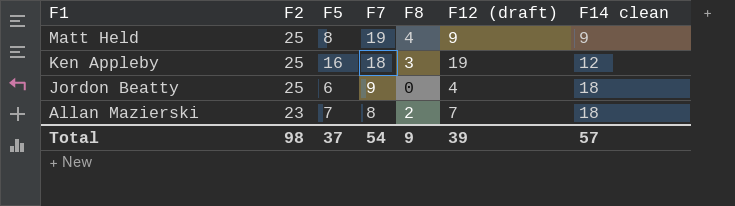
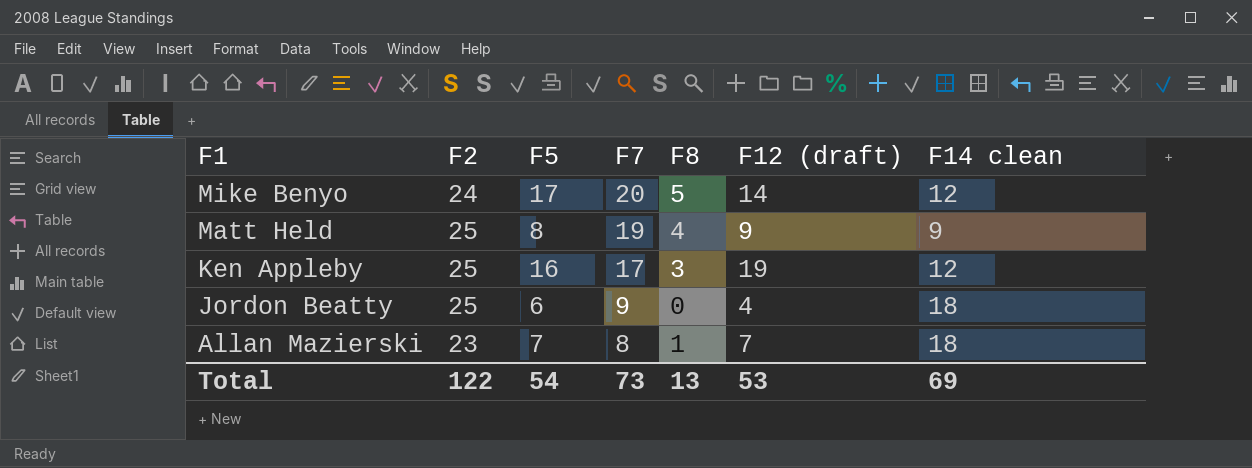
row Mike Benyo: none -> 24 | 17 | 20 | 5 | 14 | 12
Ken Appleby | F7: 18 -> 17
Allan Mazierski | F8: 2 -> 1
Total | F2: 98 -> 122
Total | F5: 37 -> 54
Total | F7: 54 -> 73
Total | F8: 9 -> 13
Total | F12 (draft): 39 -> 53
Total | F14 clean: 57 -> 69

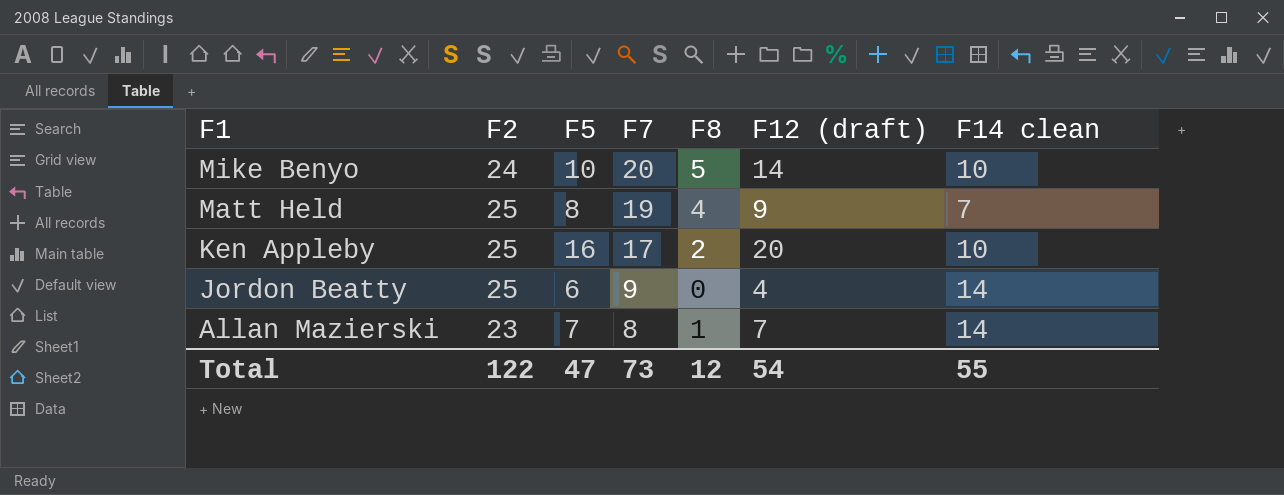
Mike Benyo | F5: 17 -> 10
Mike Benyo | F14 clean: 12 -> 10
Matt Held | F14 clean: 9 -> 7
Ken Appleby | F8: 3 -> 2
Ken Appleby | F12 (draft): 19 -> 20
Ken Appleby | F14 clean: 12 -> 10
Jordon Beatty | F14 clean: 18 -> 14
Allan Mazierski | F14 clean: 18 -> 14
Total | F5: 54 -> 47
Total | F8: 13 -> 12
Total | F12 (draft): 53 -> 54
Total | F14 clean: 69 -> 55

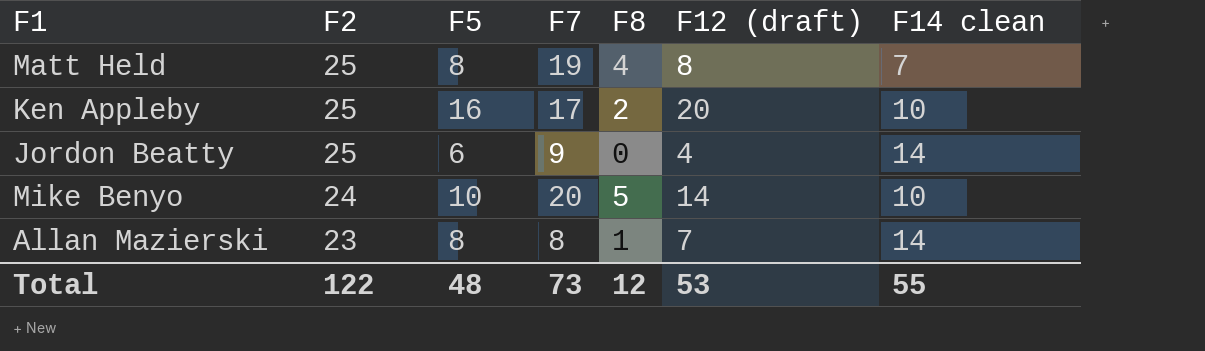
row order: F1 descending -> F2 descending
Matt Held | F12 (draft): 9 -> 8
Allan Mazierski | F5: 7 -> 8
Total | F5: 47 -> 48
Total | F12 (draft): 54 -> 53

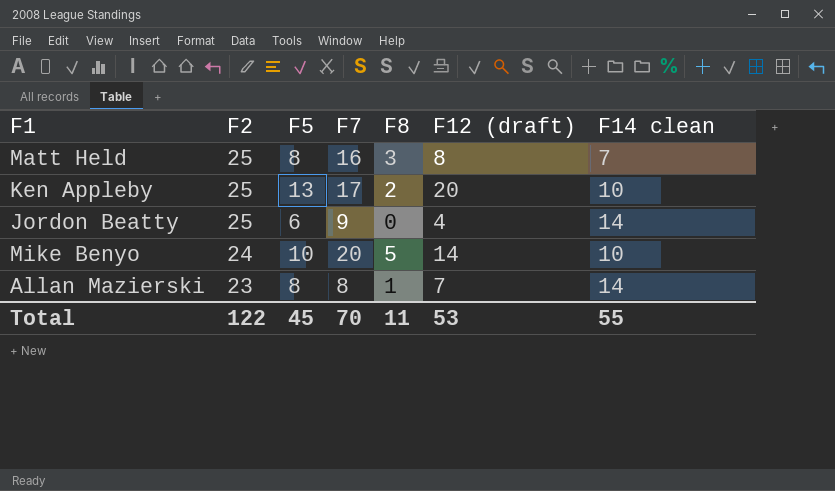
Matt Held | F7: 19 -> 16
Matt Held | F8: 4 -> 3
Ken Appleby | F5: 16 -> 13
Total | F5: 48 -> 45
Total | F7: 73 -> 70
Total | F8: 12 -> 11

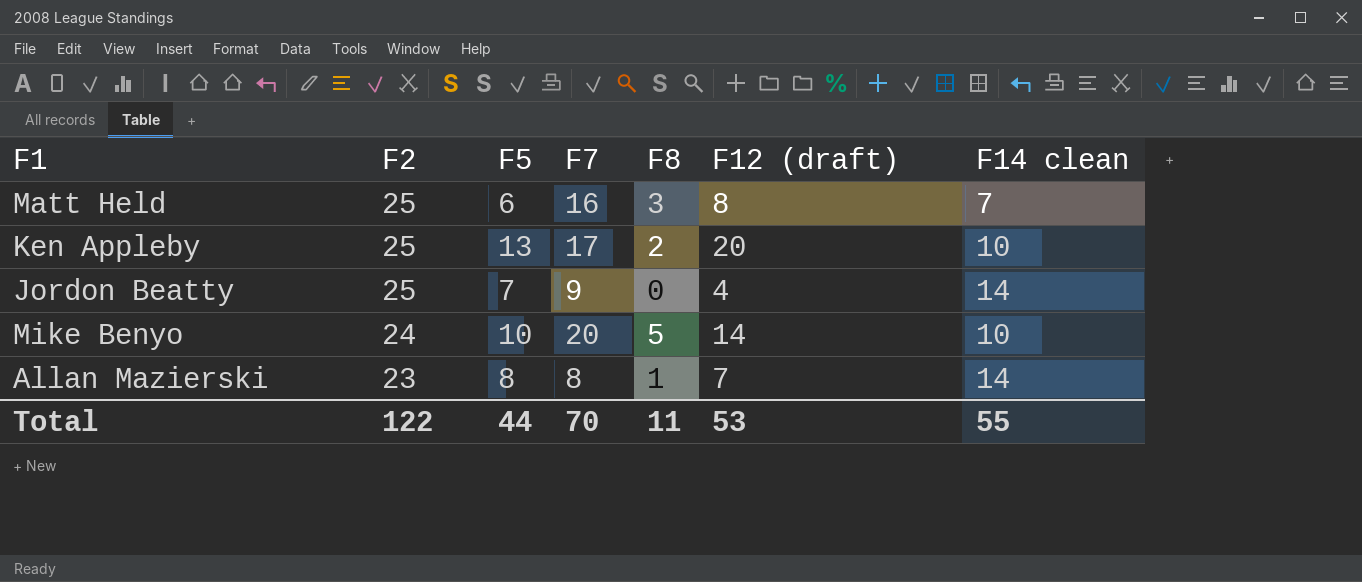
Matt Held | F5: 8 -> 6
Jordon Beatty | F5: 6 -> 7
Total | F5: 45 -> 44

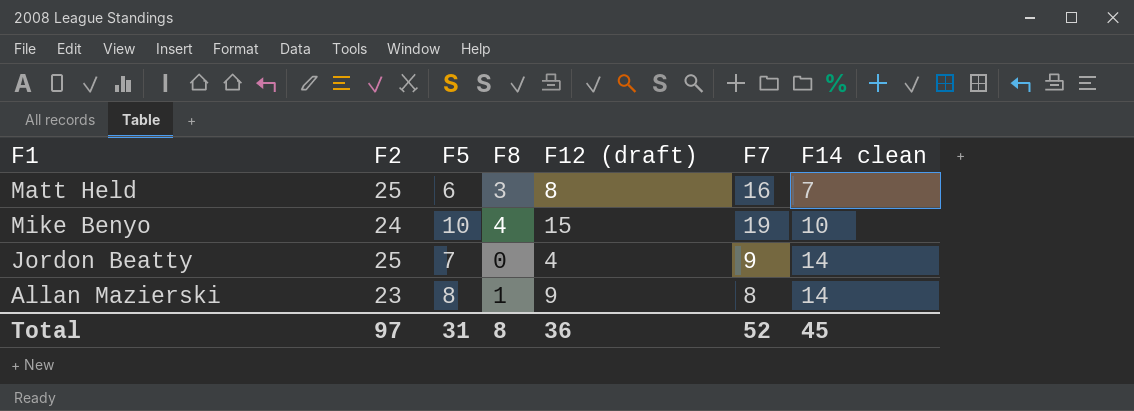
row order: F2 descending -> F14 clean ascending
column F7 | position: 4 -> 6
row Ken Appleby: 25 | 13 | 17 | 2 | 20 | 10 -> none
Mike Benyo | F8: 5 -> 4
Mike Benyo | F12 (draft): 14 -> 15
Mike Benyo | F7: 20 -> 19
Allan Mazierski | F12 (draft): 7 -> 9
Total | F2: 122 -> 97
Total | F5: 44 -> 31
Total | F8: 11 -> 8
Total | F12 (draft): 53 -> 36
Total | F7: 70 -> 52
Total | F14 clean: 55 -> 45

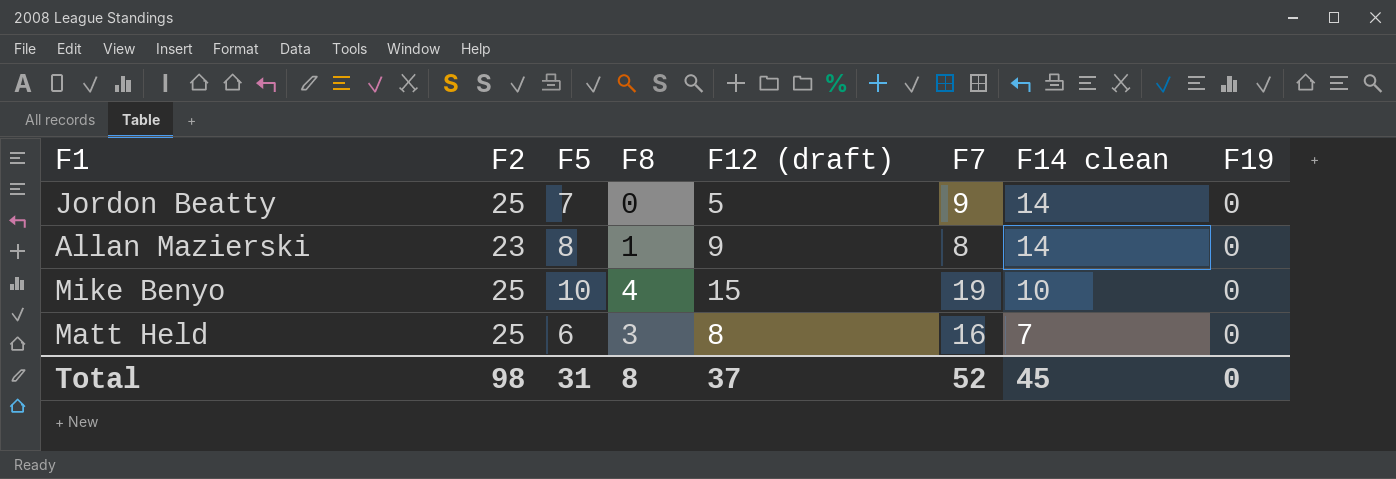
row order: F14 clean ascending -> F14 clean descending
column F19 | position: none -> 8
Jordon Beatty | F12 (draft): 4 -> 5
Mike Benyo | F2: 24 -> 25
Total | F2: 97 -> 98
Total | F12 (draft): 36 -> 37

